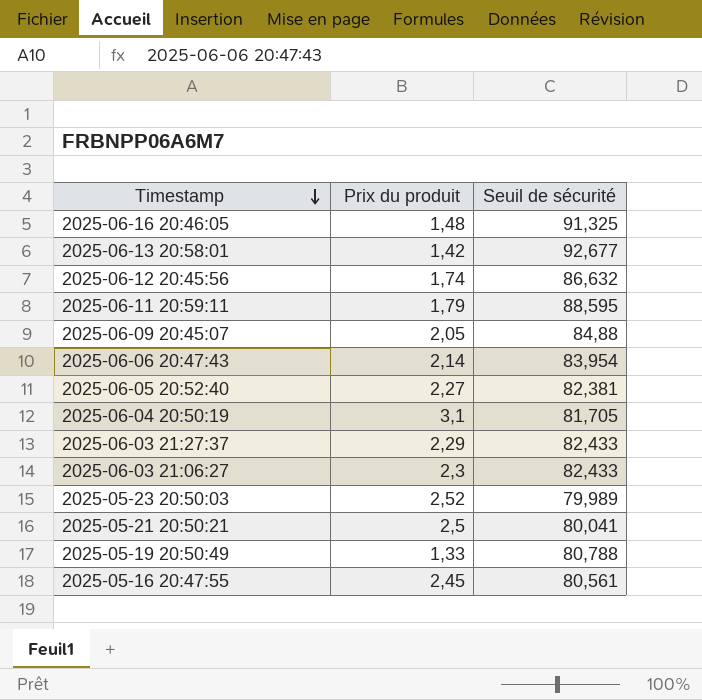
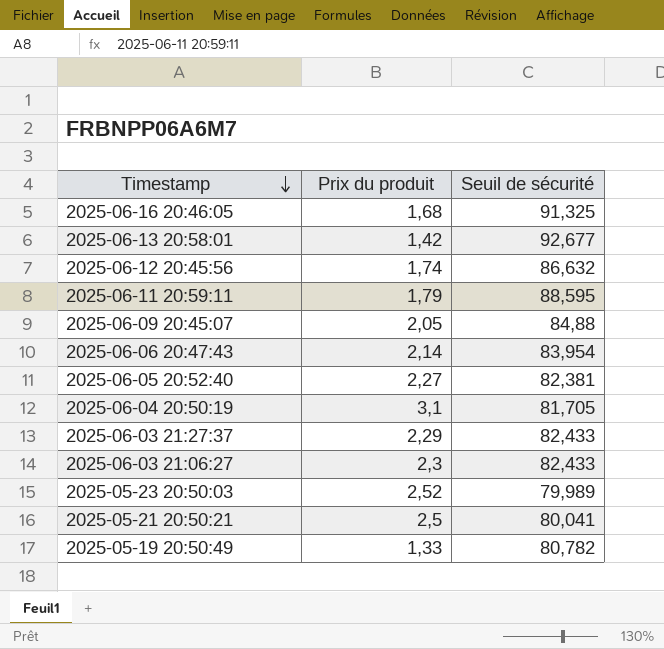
row 2025-05-16 20:47:55: 2,45 | 80,561 -> none
2025-06-16 20:46:05 | Prix du produit: 1,48 -> 1,68
2025-05-19 20:50:49 | Seuil de sécurité: 80,788 -> 80,782

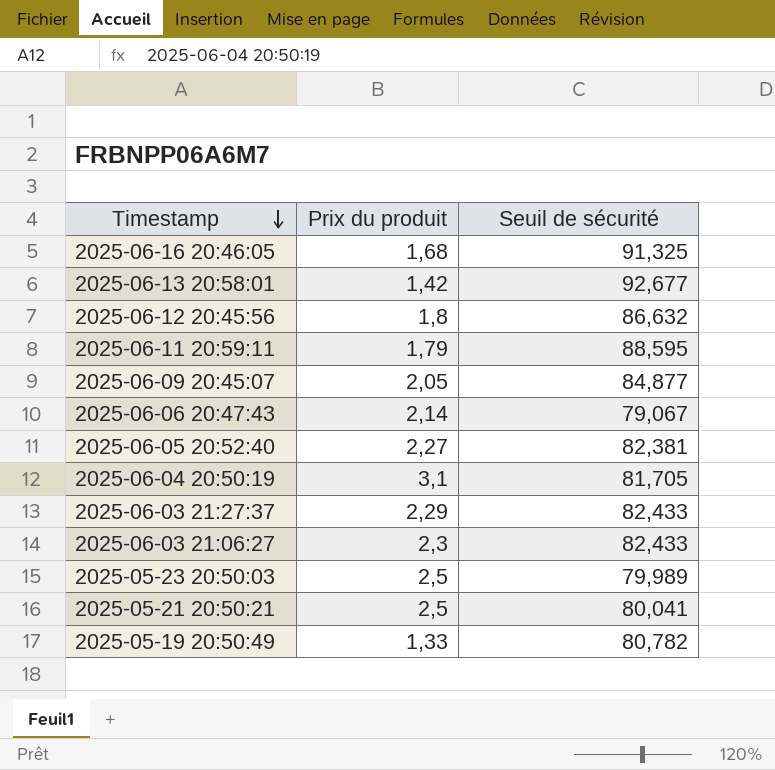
2025-06-12 20:45:56 | Prix du produit: 1,74 -> 1,8
2025-06-09 20:45:07 | Seuil de sécurité: 84,88 -> 84,877
2025-06-06 20:47:43 | Seuil de sécurité: 83,954 -> 79,067
2025-05-23 20:50:03 | Prix du produit: 2,52 -> 2,5

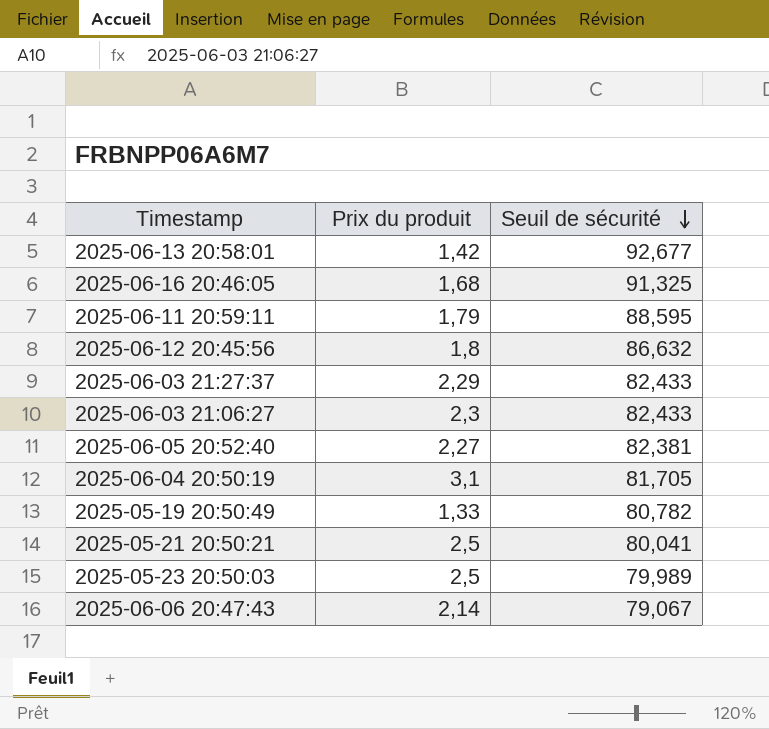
row order: Timestamp descending -> Seuil de sécurité descending
row 2025-06-09 20:45:07: 2,05 | 84,877 -> none

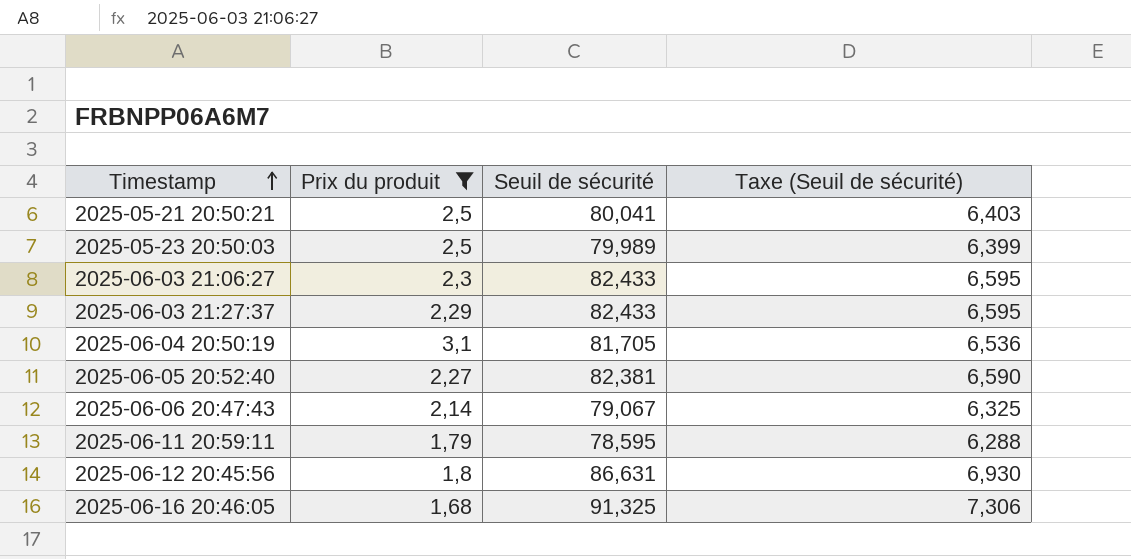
filter: none -> Prix du produit >= 1,68
row order: Seuil de sécurité descending -> Timestamp ascending
column Taxe (Seuil de sécurité) | formula: none -> [Seuil de sécurité] * 0,08
2025-06-11 20:59:11 | Seuil de sécurité: 88,595 -> 78,595
2025-06-12 20:45:56 | Seuil de sécurité: 86,632 -> 86,631

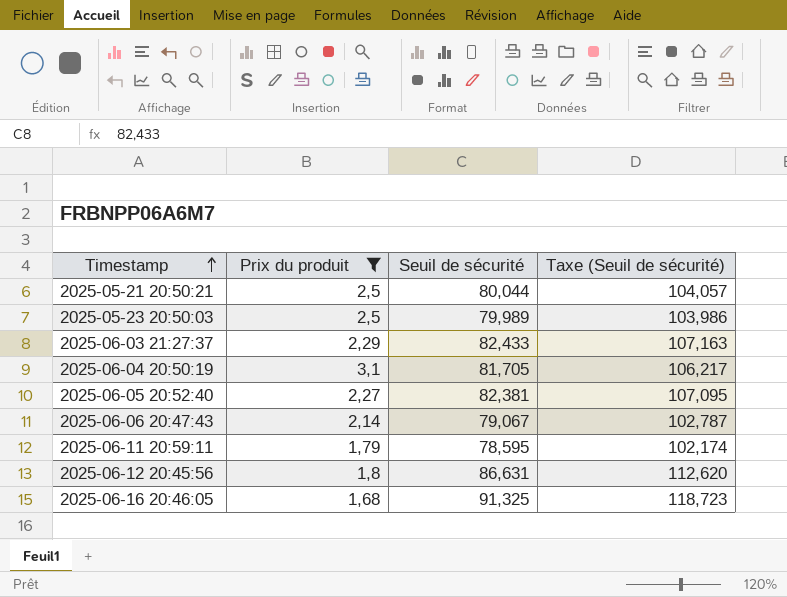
column Taxe (Seuil de sécurité) | formula: [Seuil de sécurité] * 0,08 -> [Seuil de sécurité] * 1,3
row 2025-06-03 21:06:27: 2,3 | 82,433 | 6,595 -> none
2025-05-21 20:50:21 | Seuil de sécurité: 80,041 -> 80,044

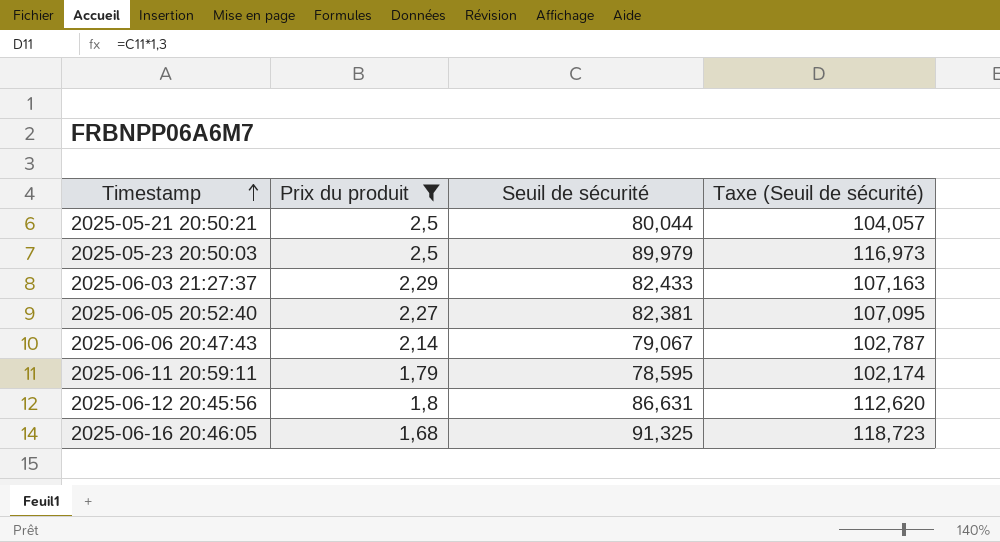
row 2025-06-04 20:50:19: 3,1 | 81,705 | 106,217 -> none
2025-05-23 20:50:03 | Seuil de sécurité: 79,989 -> 89,979
2025-05-23 20:50:03 | Taxe (Seuil de sécurité): 103,986 -> 116,973

